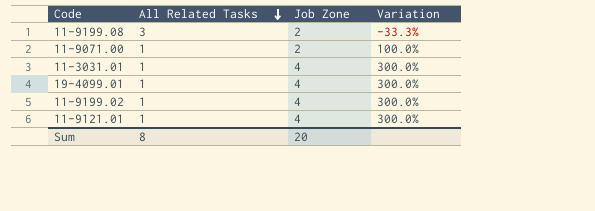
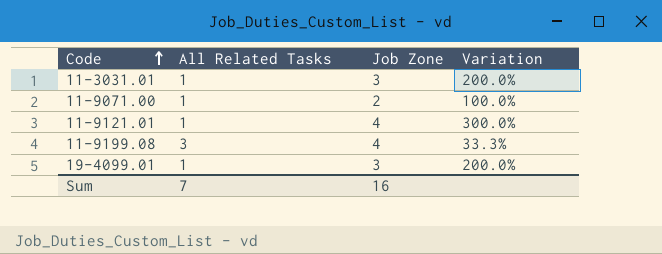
row order: All Related Tasks descending -> Code ascending
row 11-9199.02: 1 | 4 | 300.0% -> none
11-3031.01 | Job Zone: 4 -> 3
11-3031.01 | Variation: 300.0% -> 200.0%
11-9199.08 | Job Zone: 2 -> 4
11-9199.08 | Variation: -33.3% -> 33.3%
19-4099.01 | Job Zone: 4 -> 3
19-4099.01 | Variation: 300.0% -> 200.0%
Sum | All Related Tasks: 8 -> 7
Sum | Job Zone: 20 -> 16

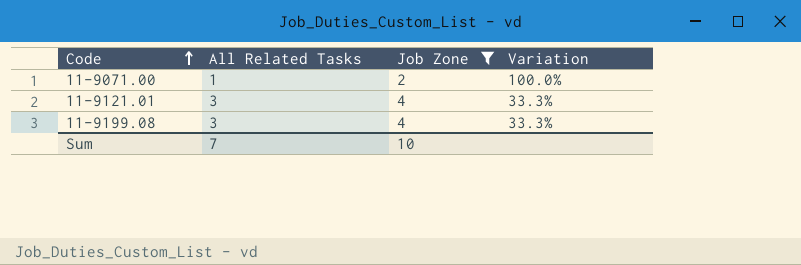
filter: none -> Job Zone != 3
11-9121.01 | All Related Tasks: 1 -> 3
11-9121.01 | Variation: 300.0% -> 33.3%
Sum | Job Zone: 16 -> 10

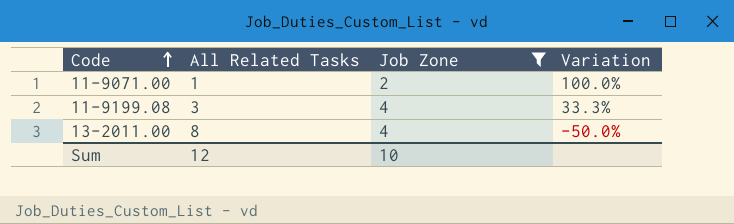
row 11-9121.01: 3 | 4 | 33.3% -> none
row 13-2011.00: none -> 8 | 4 | -50.0%
Sum | All Related Tasks: 7 -> 12

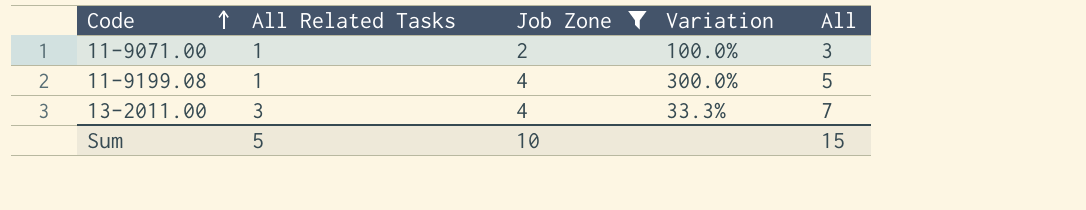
column All | formula: none -> [All Related Tasks] + [Job Zone]
11-9199.08 | All Related Tasks: 3 -> 1
11-9199.08 | Variation: 33.3% -> 300.0%
13-2011.00 | All Related Tasks: 8 -> 3
13-2011.00 | Variation: -50.0% -> 33.3%
Sum | All Related Tasks: 12 -> 5

